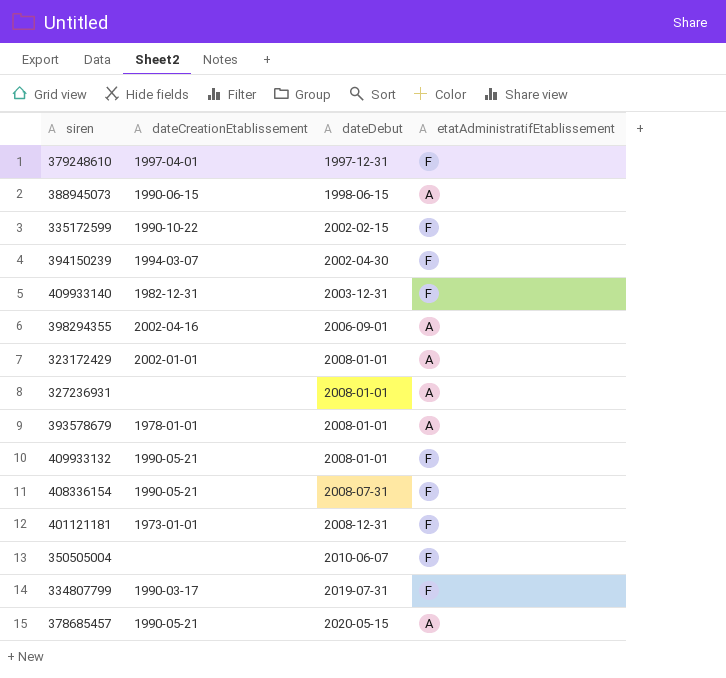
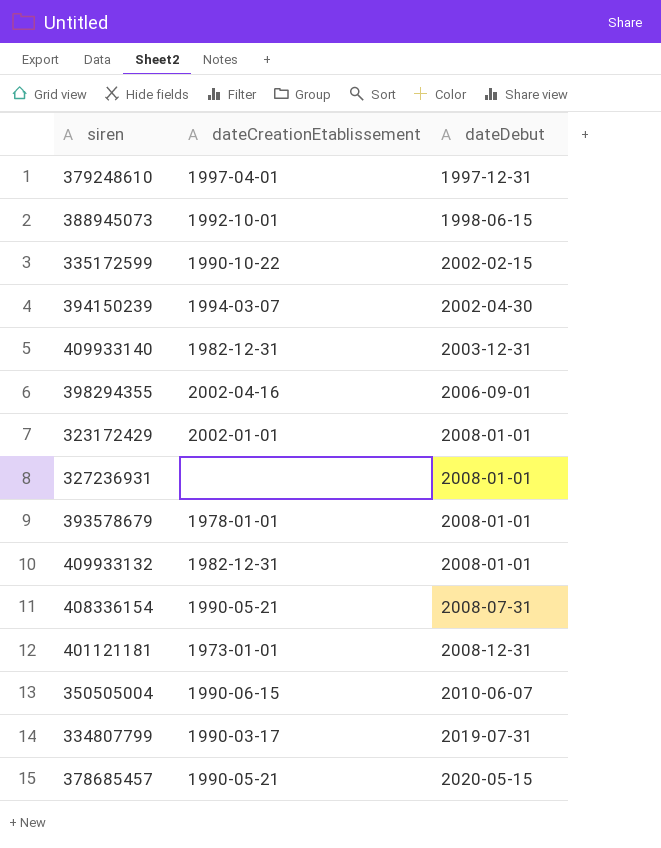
column etatAdministratifEtablissement | position: 4 -> none
388945073 | dateCreationEtablissement: 1990-06-15 -> 1992-10-01
409933132 | dateCreationEtablissement: 1990-05-21 -> 1982-12-31
350505004 | dateCreationEtablissement: none -> 1990-06-15

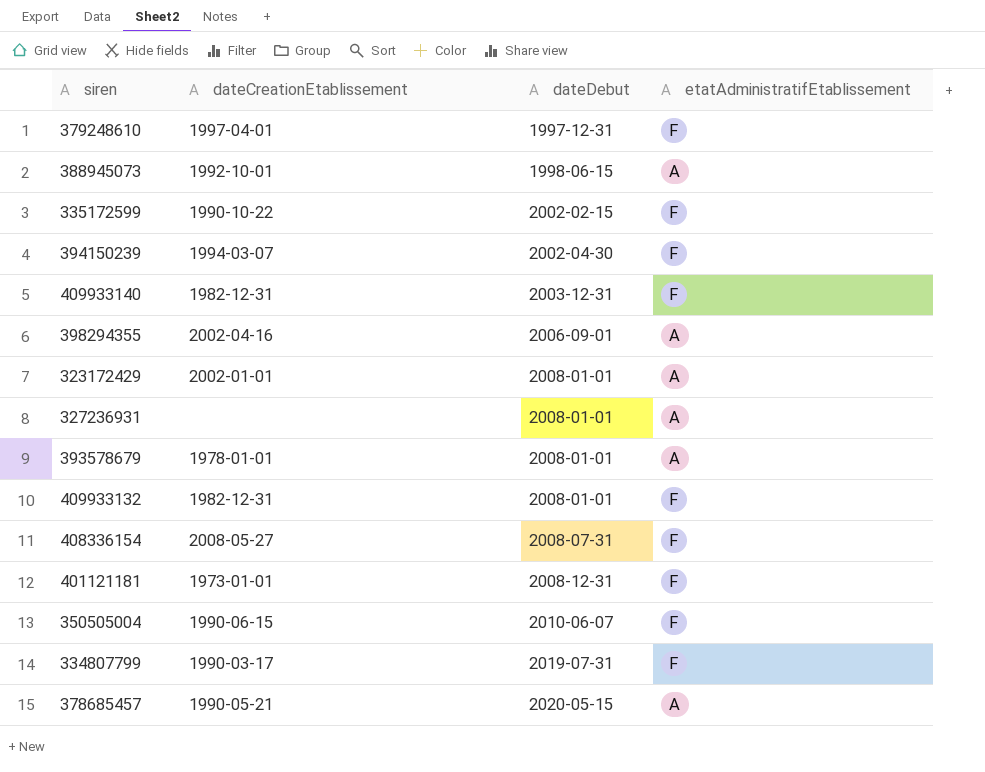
column etatAdministratifEtablissement | position: none -> 4
408336154 | dateCreationEtablissement: 1990-05-21 -> 2008-05-27

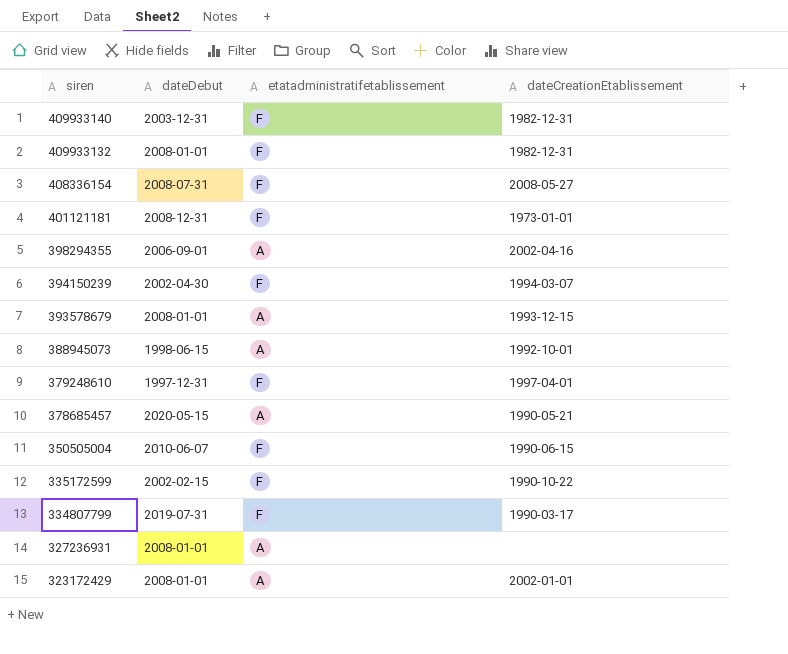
row order: dateDebut ascending -> siren descending
column name: etatAdministratifEtablissement -> etatadministratifetablissement
column dateCreationEtablissement | position: 2 -> 4
393578679 | dateCreationEtablissement: 1978-01-01 -> 1993-12-15

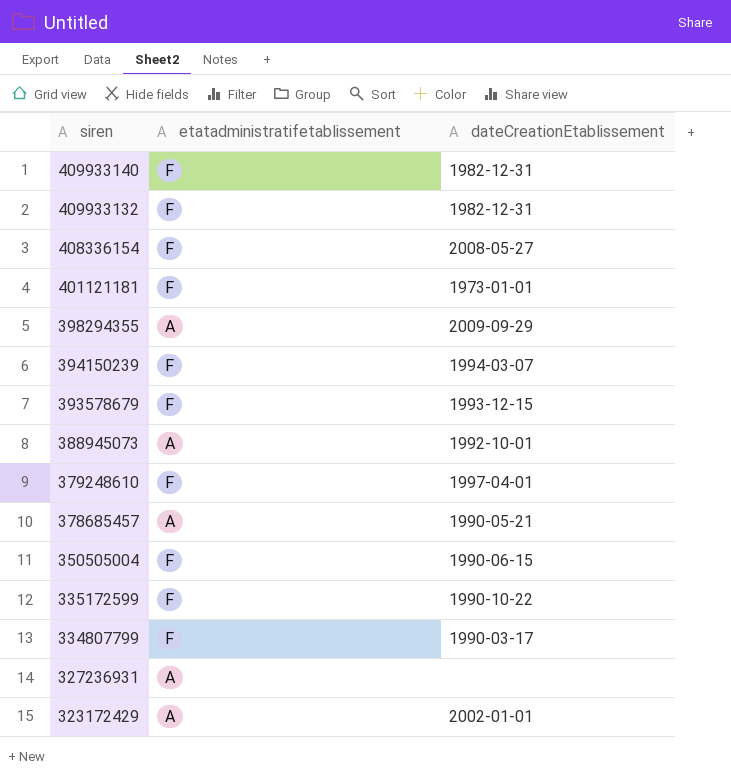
column dateDebut | position: 2 -> none
398294355 | dateCreationEtablissement: 2002-04-16 -> 2009-09-29
393578679 | etatadministratifetablissement: A -> F

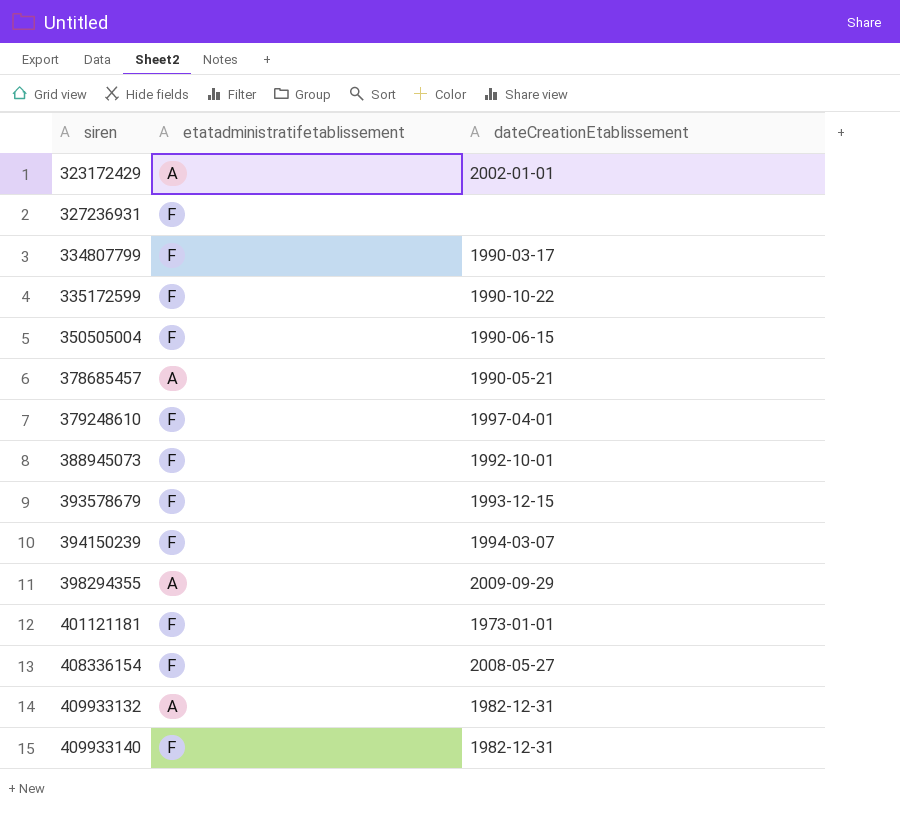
row order: siren descending -> siren ascending
327236931 | etatadministratifetablissement: A -> F
388945073 | etatadministratifetablissement: A -> F
409933132 | etatadministratifetablissement: F -> A

